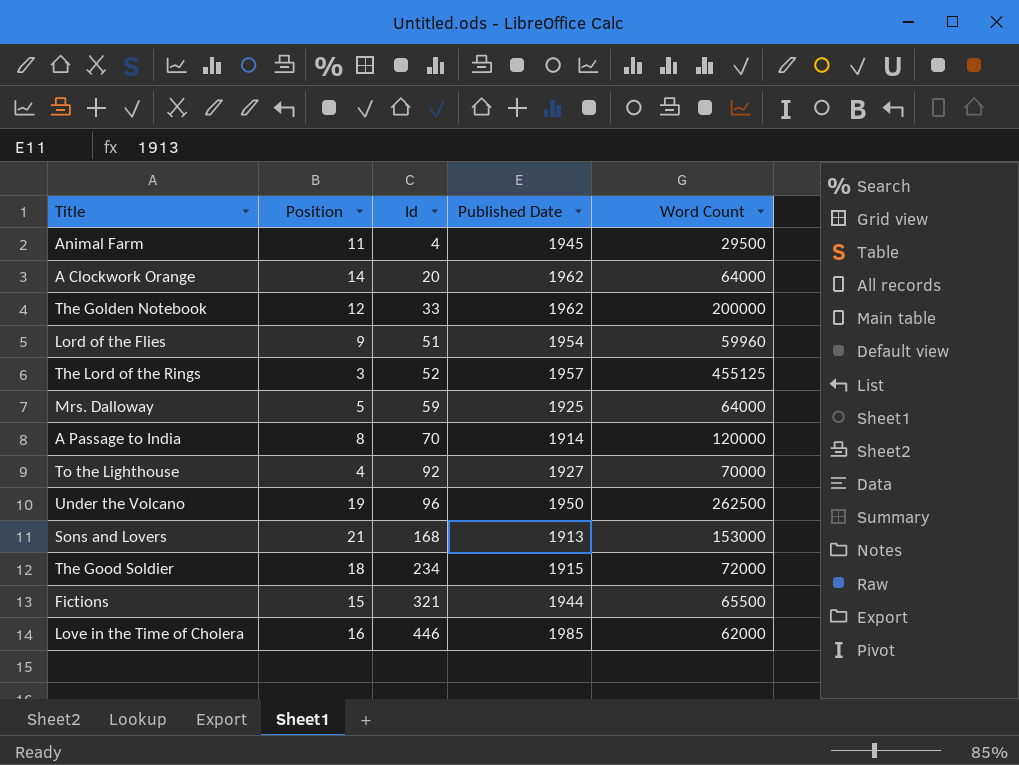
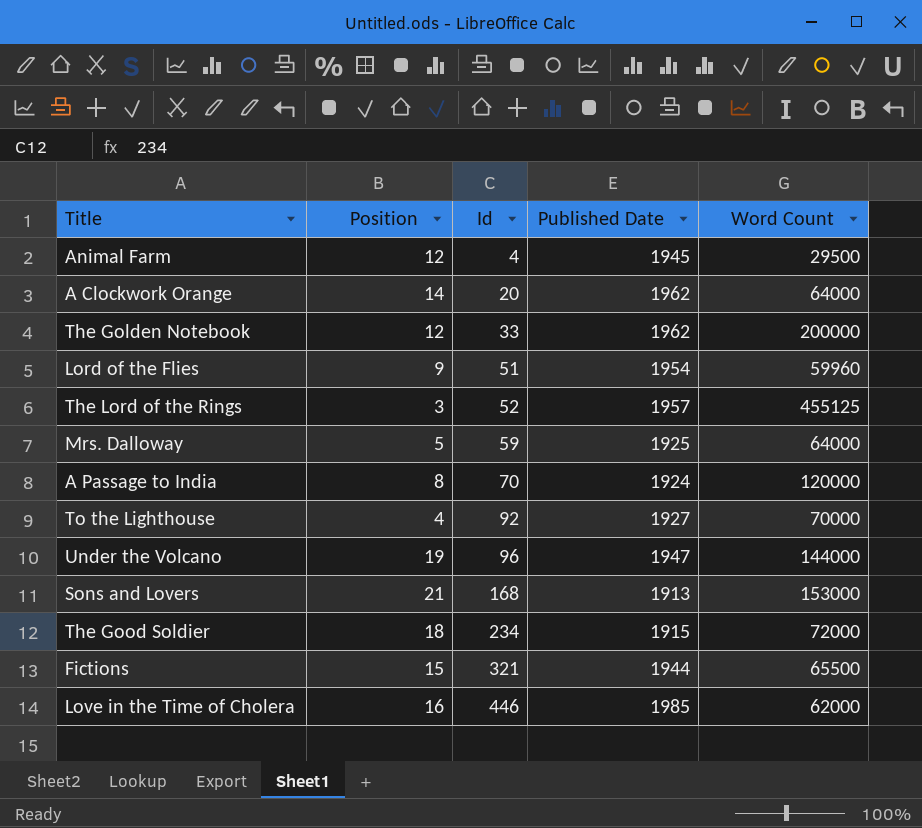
Animal Farm | Position: 11 -> 12
A Passage to India | Published Date: 1914 -> 1924
Under the Volcano | Published Date: 1950 -> 1947
Under the Volcano | Word Count: 262500 -> 144000

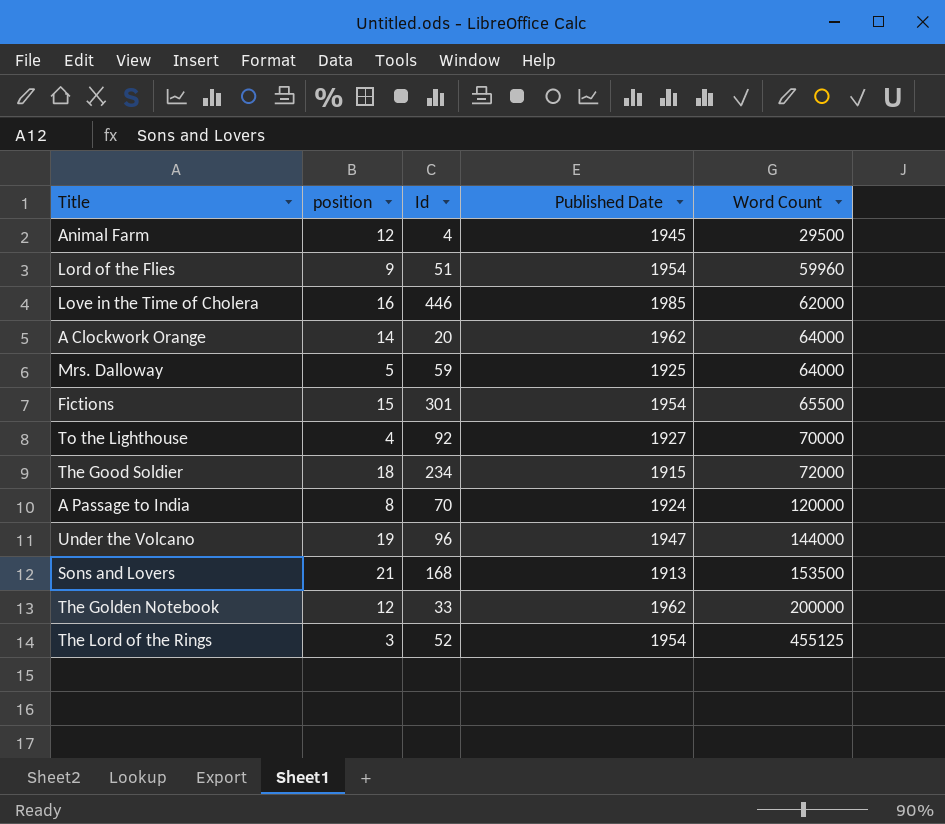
row order: Id ascending -> Word Count ascending
column name: Position -> position
Fictions | Id: 321 -> 301
Fictions | Published Date: 1944 -> 1954
Sons and Lovers | Word Count: 153000 -> 153500
The Lord of the Rings | Published Date: 1957 -> 1954

